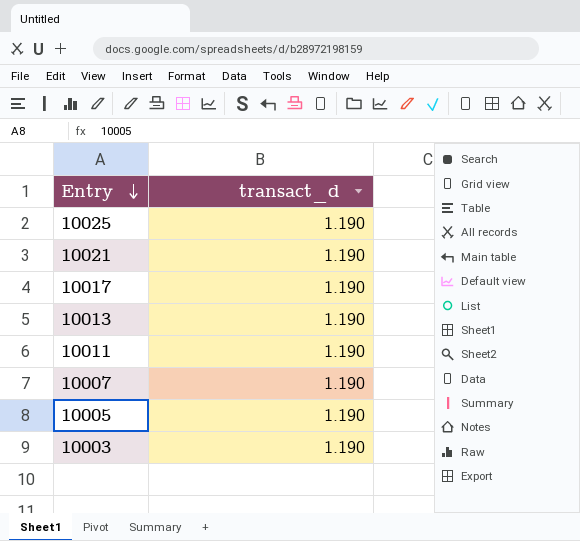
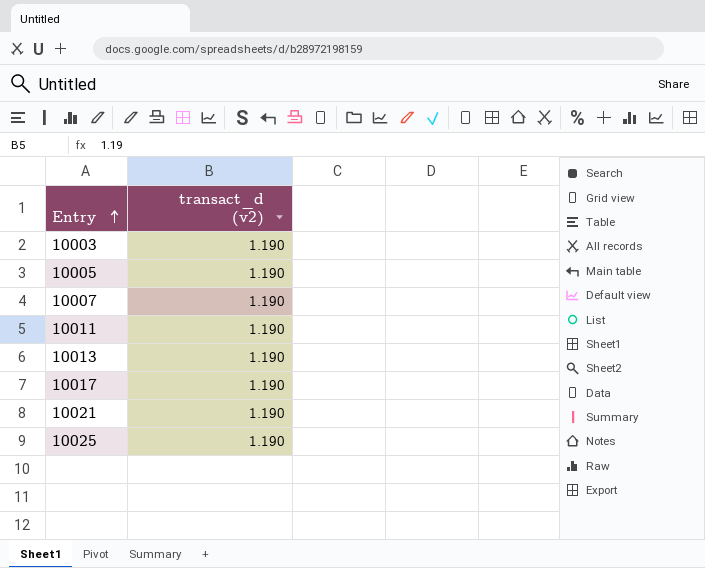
row order: Entry descending -> Entry ascending
column name: transact_d -> transact_d (v2)

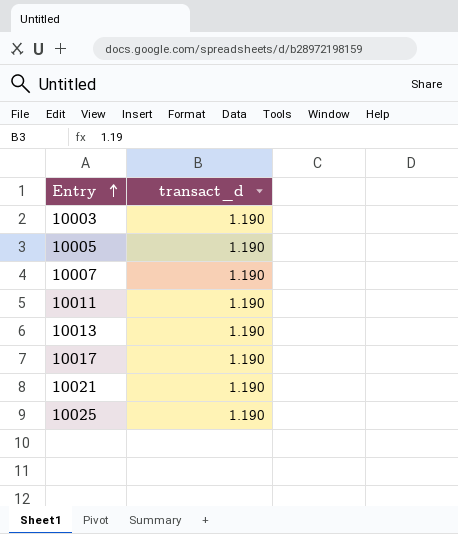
column name: transact_d (v2) -> transact_d

